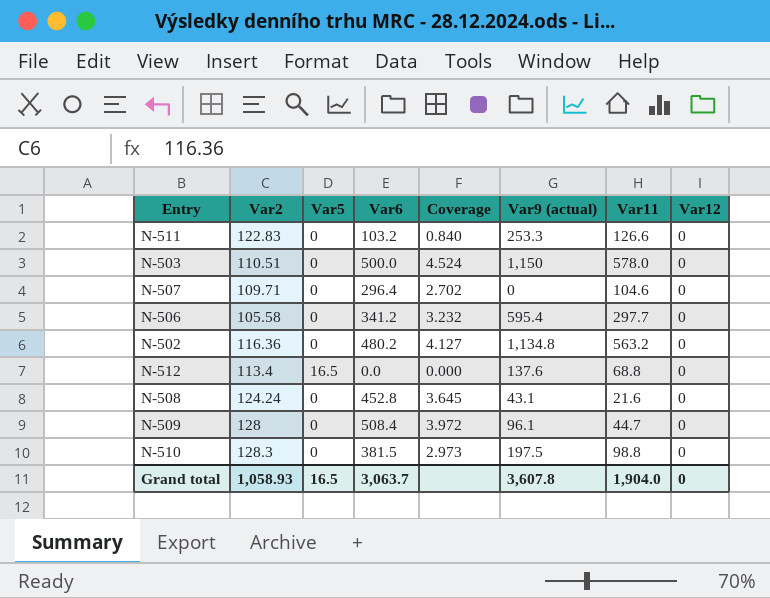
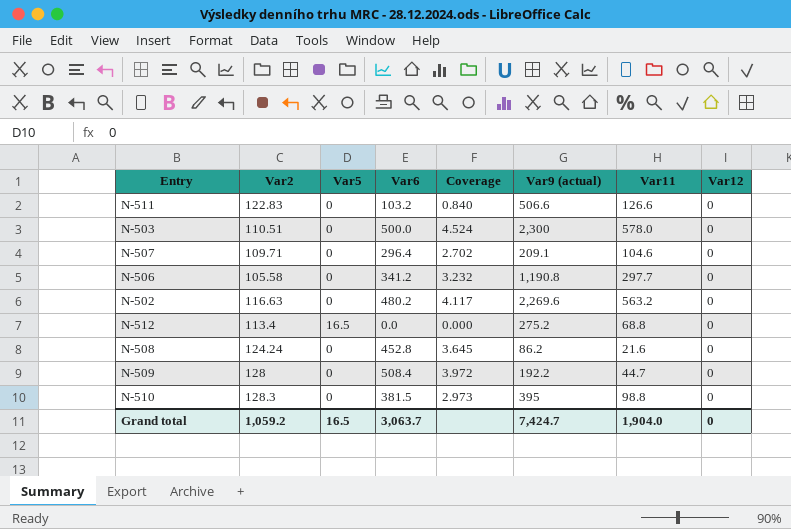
N-511 | Var9 (actual): 253.3 -> 506.6
N-503 | Var9 (actual): 1,150 -> 2,300
N-507 | Var9 (actual): 0 -> 209.1
N-506 | Var9 (actual): 595.4 -> 1,190.8
N-502 | Var2: 116.36 -> 116.63
N-502 | Coverage: 4.127 -> 4.117
N-502 | Var9 (actual): 1,134.8 -> 2,269.6
N-512 | Var9 (actual): 137.6 -> 275.2
N-508 | Var9 (actual): 43.1 -> 86.2
N-509 | Var9 (actual): 96.1 -> 192.2
N-510 | Var9 (actual): 197.5 -> 395
Grand total | Var2: 1,058.93 -> 1,059.2
Grand total | Var9 (actual): 3,607.8 -> 7,424.7

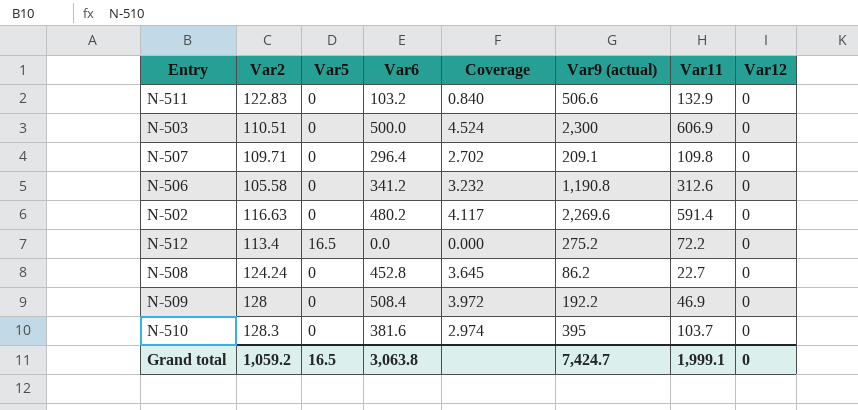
N-511 | Var11: 126.6 -> 132.9
N-503 | Var11: 578.0 -> 606.9
N-507 | Var11: 104.6 -> 109.8
N-506 | Var11: 297.7 -> 312.6
N-502 | Var11: 563.2 -> 591.4
N-512 | Var11: 68.8 -> 72.2
N-508 | Var11: 21.6 -> 22.7
N-509 | Var11: 44.7 -> 46.9
N-510 | Var6: 381.5 -> 381.6
N-510 | Coverage: 2.973 -> 2.974
N-510 | Var11: 98.8 -> 103.7
Grand total | Var6: 3,063.7 -> 3,063.8
Grand total | Var11: 1,904.0 -> 1,999.1

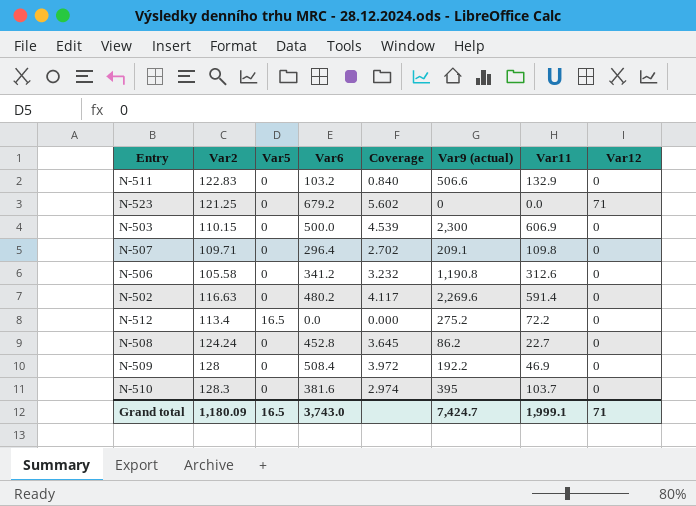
row N-523: none -> 121.25 | 0 | 679.2 | 5.602 | 0 | 0.0 | 71
N-503 | Var2: 110.51 -> 110.15
N-503 | Coverage: 4.524 -> 4.539
Grand total | Var2: 1,059.2 -> 1,180.09
Grand total | Var6: 3,063.8 -> 3,743.0
Grand total | Var12: 0 -> 71

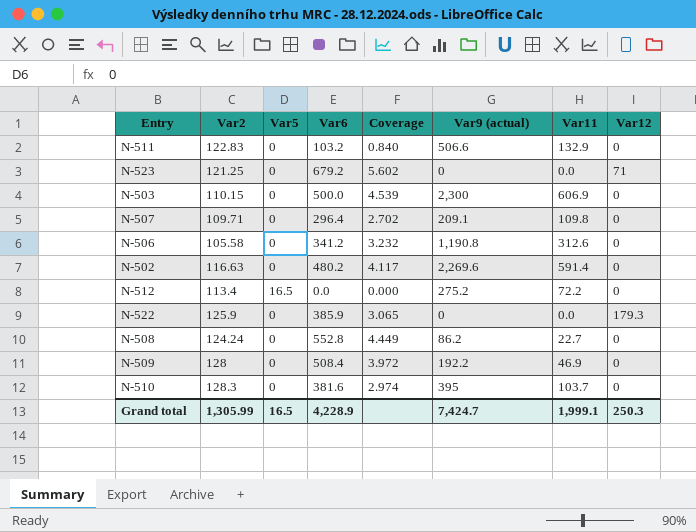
row N-522: none -> 125.9 | 0 | 385.9 | 3.065 | 0 | 0.0 | 179.3
N-508 | Var6: 452.8 -> 552.8
N-508 | Coverage: 3.645 -> 4.449
Grand total | Var2: 1,180.09 -> 1,305.99
Grand total | Var6: 3,743.0 -> 4,228.9
Grand total | Var12: 71 -> 250.3

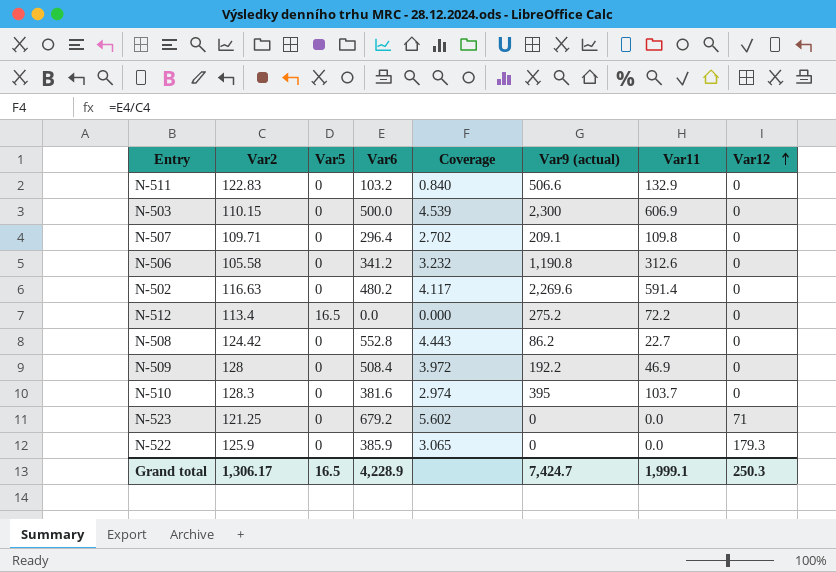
row order: none -> Var12 ascending
N-508 | Var2: 124.24 -> 124.42
N-508 | Coverage: 4.449 -> 4.443
Grand total | Var2: 1,305.99 -> 1,306.17

